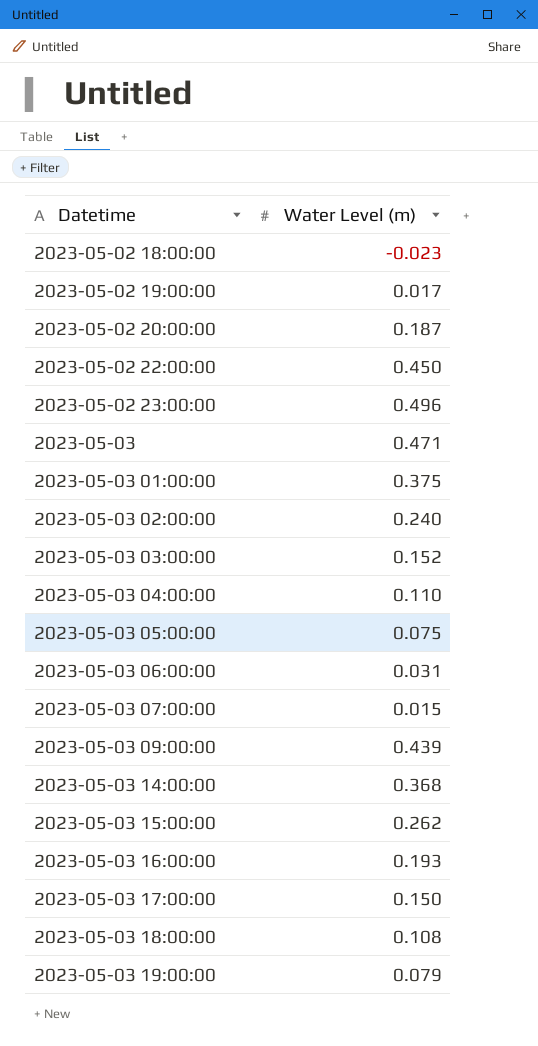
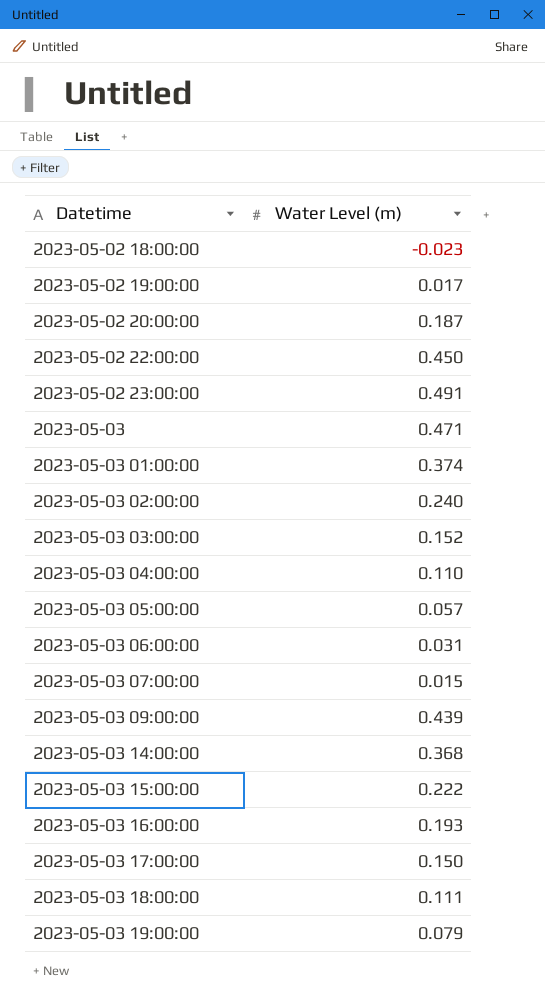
2023-05-02 23:00:00 | Water Level (m): 0.496 -> 0.491
2023-05-03 01:00:00 | Water Level (m): 0.375 -> 0.374
2023-05-03 05:00:00 | Water Level (m): 0.075 -> 0.057
2023-05-03 15:00:00 | Water Level (m): 0.262 -> 0.222
2023-05-03 18:00:00 | Water Level (m): 0.108 -> 0.111

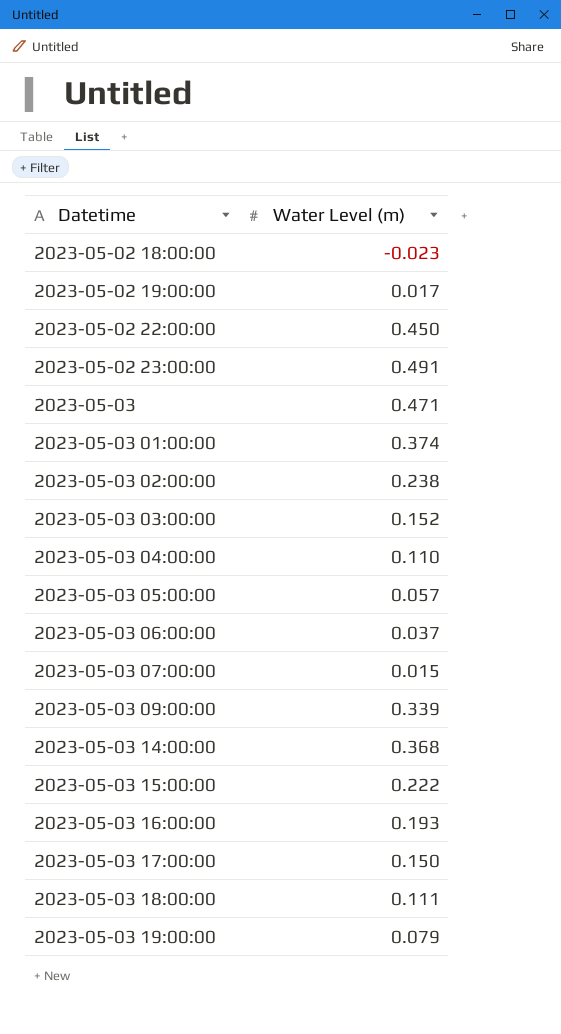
row 2023-05-02 20:00:00: 0.187 -> none
2023-05-03 02:00:00 | Water Level (m): 0.240 -> 0.238
2023-05-03 06:00:00 | Water Level (m): 0.031 -> 0.037
2023-05-03 09:00:00 | Water Level (m): 0.439 -> 0.339

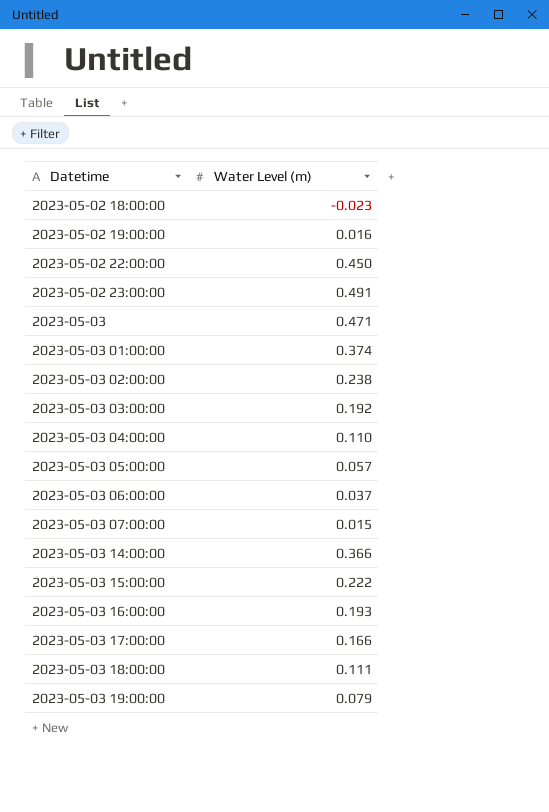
row 2023-05-03 09:00:00: 0.339 -> none
2023-05-02 19:00:00 | Water Level (m): 0.017 -> 0.016
2023-05-03 03:00:00 | Water Level (m): 0.152 -> 0.192
2023-05-03 14:00:00 | Water Level (m): 0.368 -> 0.366
2023-05-03 17:00:00 | Water Level (m): 0.150 -> 0.166

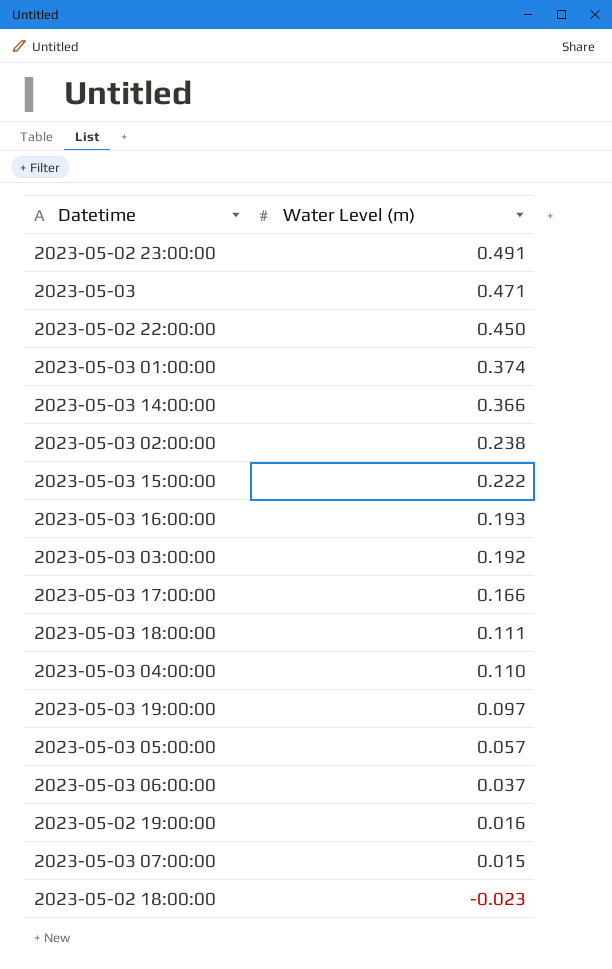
row order: Datetime ascending -> Water Level (m) descending
2023-05-03 19:00:00 | Water Level (m): 0.079 -> 0.097

